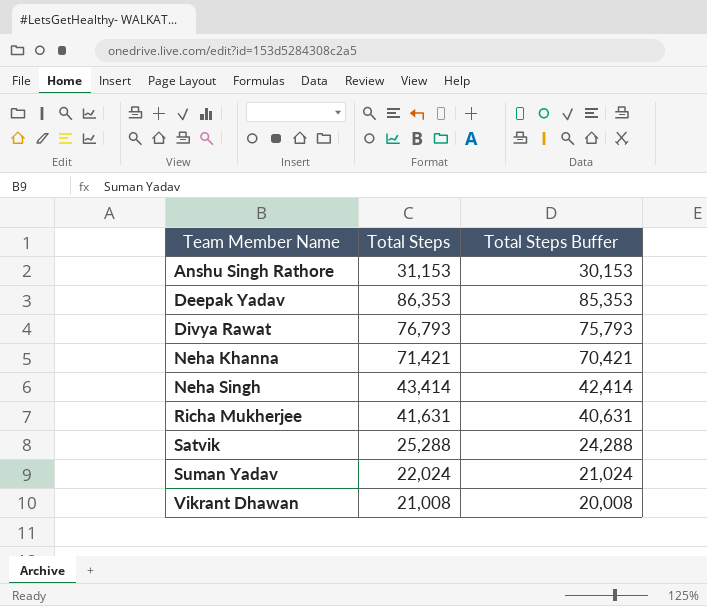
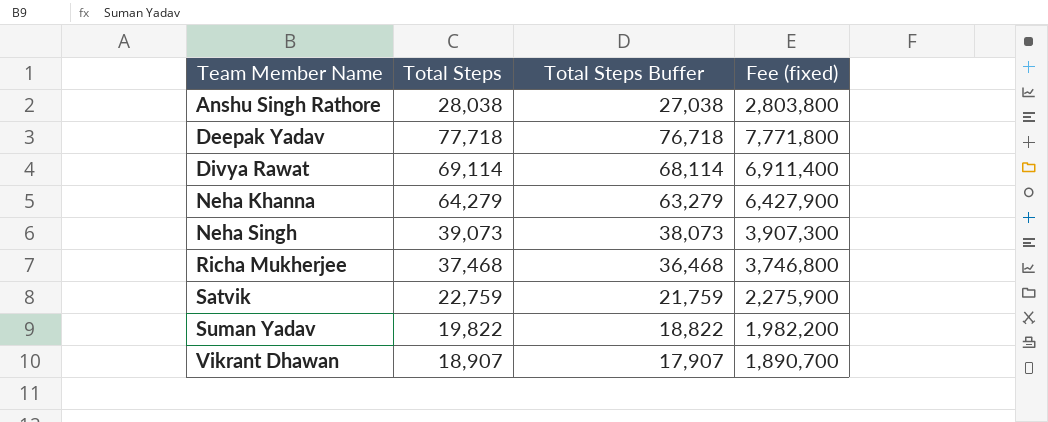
column Fee (fixed) | formula: none -> [Total Steps] * 100
Anshu Singh Rathore | Total Steps: 31,153 -> 28,038
Anshu Singh Rathore | Total Steps Buffer: 30,153 -> 27,038
Deepak Yadav | Total Steps: 86,353 -> 77,718
Deepak Yadav | Total Steps Buffer: 85,353 -> 76,718
Divya Rawat | Total Steps: 76,793 -> 69,114
Divya Rawat | Total Steps Buffer: 75,793 -> 68,114
Neha Khanna | Total Steps: 71,421 -> 64,279
Neha Khanna | Total Steps Buffer: 70,421 -> 63,279
Neha Singh | Total Steps: 43,414 -> 39,073
Neha Singh | Total Steps Buffer: 42,414 -> 38,073
Richa Mukherjee | Total Steps: 41,631 -> 37,468
Richa Mukherjee | Total Steps Buffer: 40,631 -> 36,468
Satvik | Total Steps: 25,288 -> 22,759
Satvik | Total Steps Buffer: 24,288 -> 21,759
Suman Yadav | Total Steps: 22,024 -> 19,822
Suman Yadav | Total Steps Buffer: 21,024 -> 18,822
Vikrant Dhawan | Total Steps: 21,008 -> 18,907
Vikrant Dhawan | Total Steps Buffer: 20,008 -> 17,907

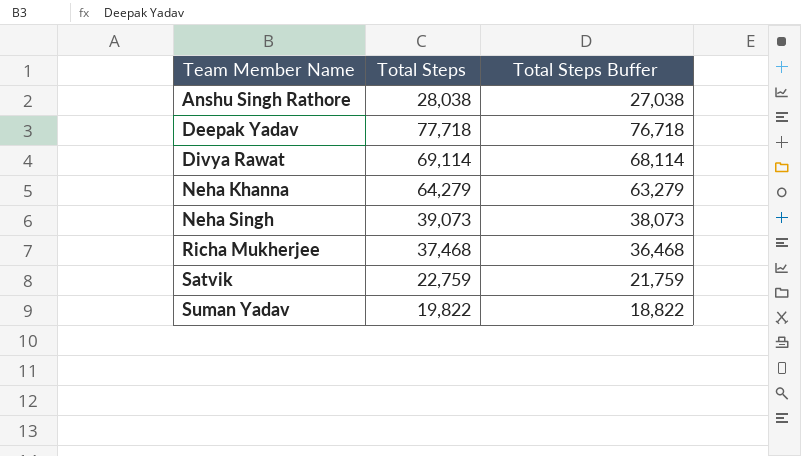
column Fee (fixed) | formula: [Total Steps] * 100 -> none
row Vikrant Dhawan: 18,907 | 17,907 | 1,890,700 -> none

